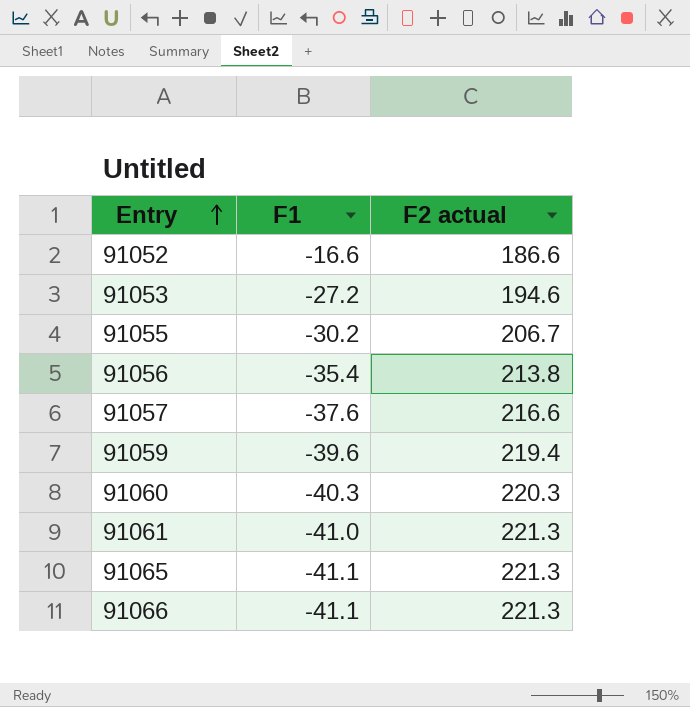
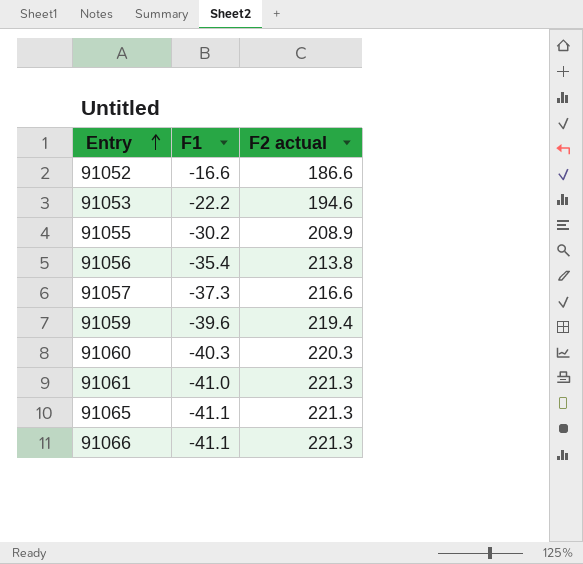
91053 | F1: -27.2 -> -22.2
91055 | F2 actual: 206.7 -> 208.9
91057 | F1: -37.6 -> -37.3

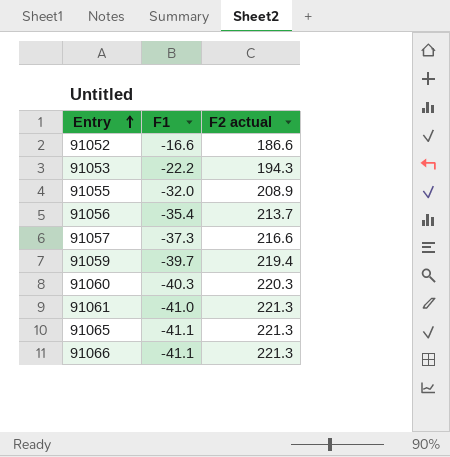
91053 | F2 actual: 194.6 -> 194.3
91055 | F1: -30.2 -> -32.0
91056 | F2 actual: 213.8 -> 213.7
91059 | F1: -39.6 -> -39.7

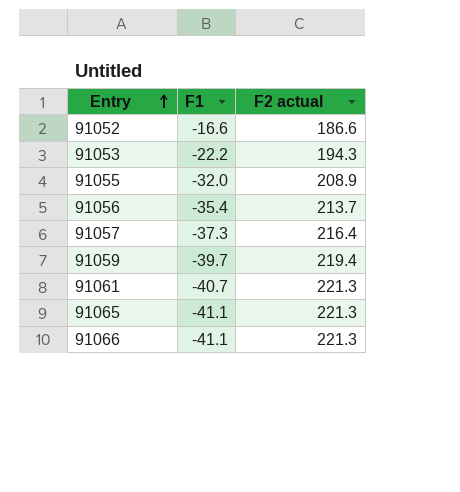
row 91060: -40.3 | 220.3 -> none
91057 | F2 actual: 216.6 -> 216.4
91061 | F1: -41.0 -> -40.7

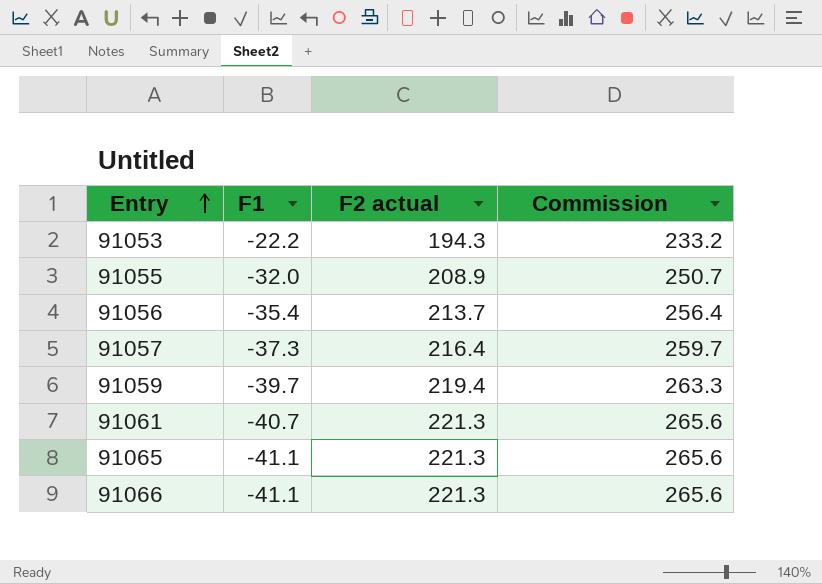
column Commission | formula: none -> [F2 actual] * 1.2
row 91052: -16.6 | 186.6 -> none

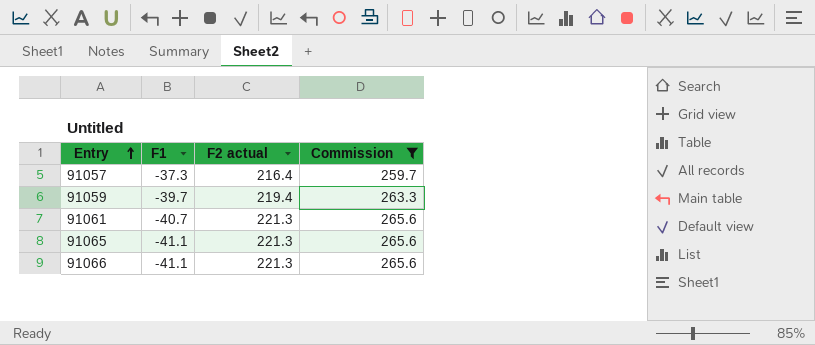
filter: none -> Commission >= 259.7

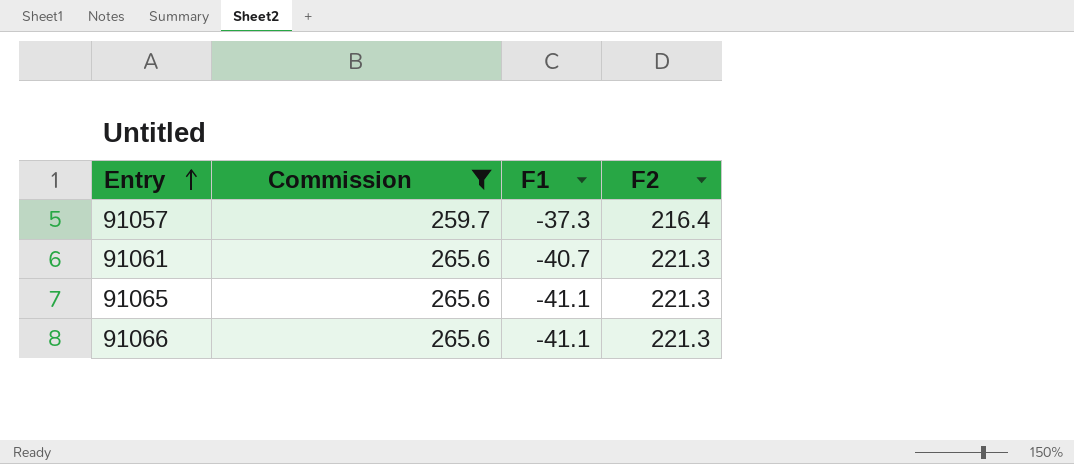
column Commission | position: 4 -> 2
column name: F2 actual -> F2
row 91059: -39.7 | 219.4 | 263.3 -> none

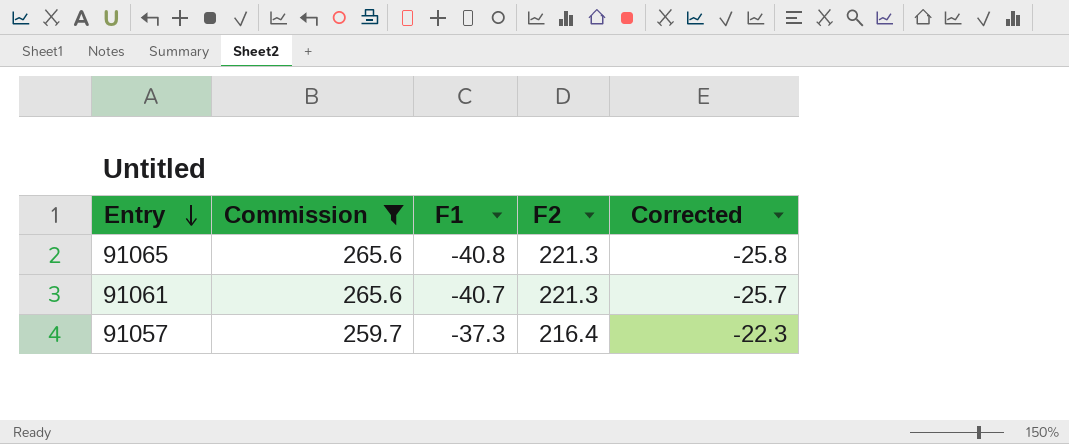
row order: Entry ascending -> Entry descending
column Corrected | formula: none -> [F1] + 15
row 91066: 265.6 | -41.1 | 221.3 -> none
91065 | F1: -41.1 -> -40.8

